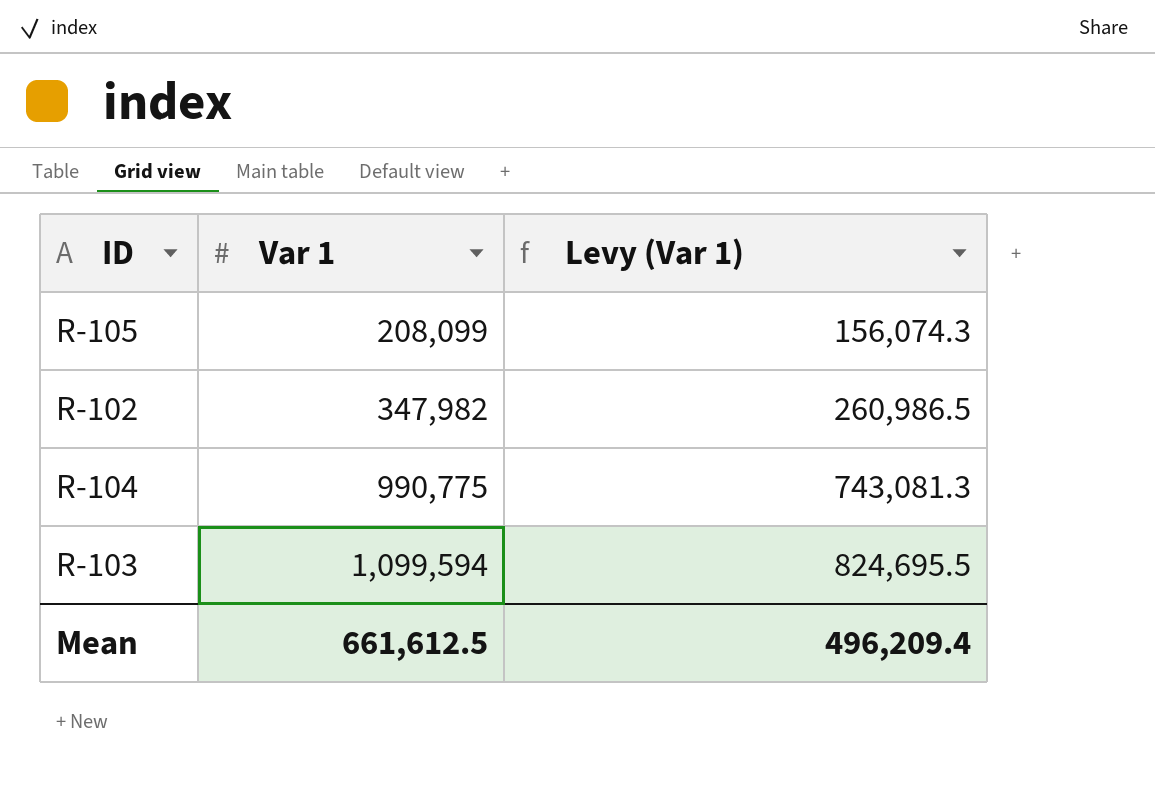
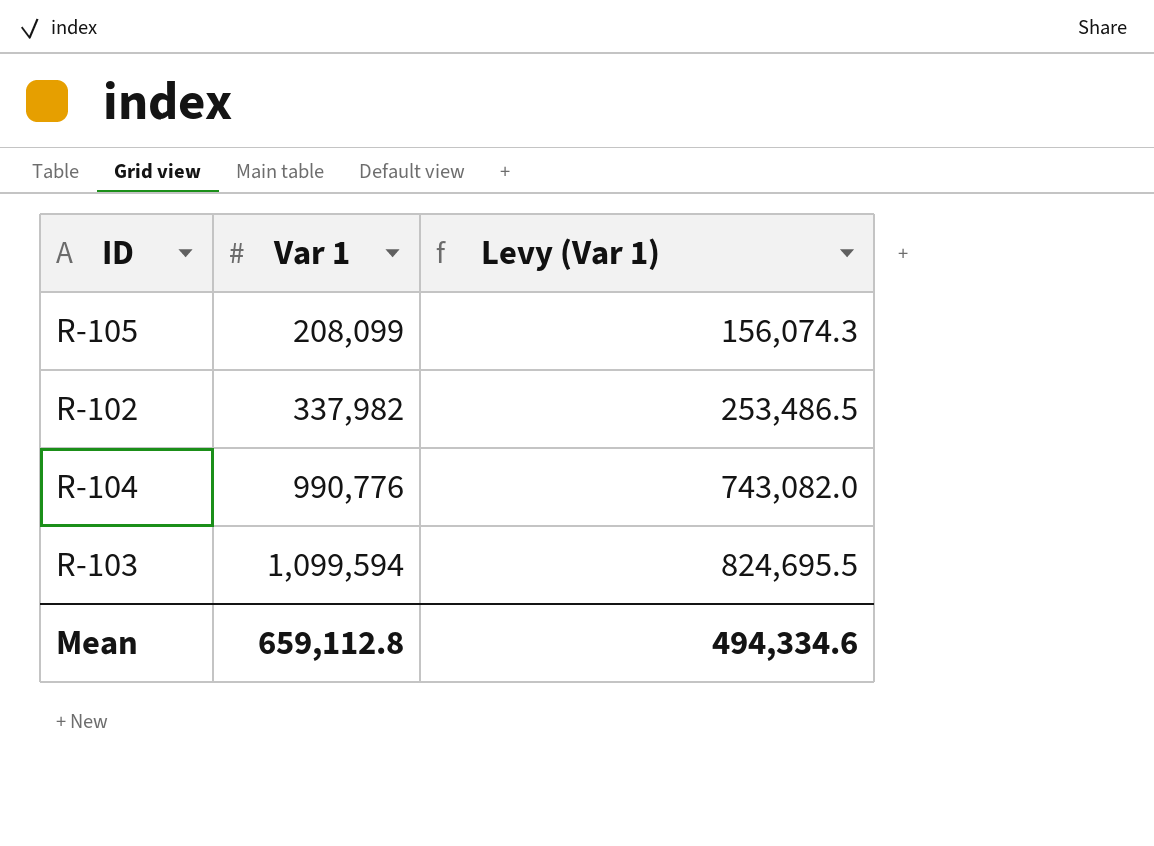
R-102 | Var 1: 347,982 -> 337,982
R-102 | Levy (Var 1): 260,986.5 -> 253,486.5
R-104 | Var 1: 990,775 -> 990,776
R-104 | Levy (Var 1): 743,081.3 -> 743,082.0
Mean | Var 1: 661,612.5 -> 659,112.8
Mean | Levy (Var 1): 496,209.4 -> 494,334.6

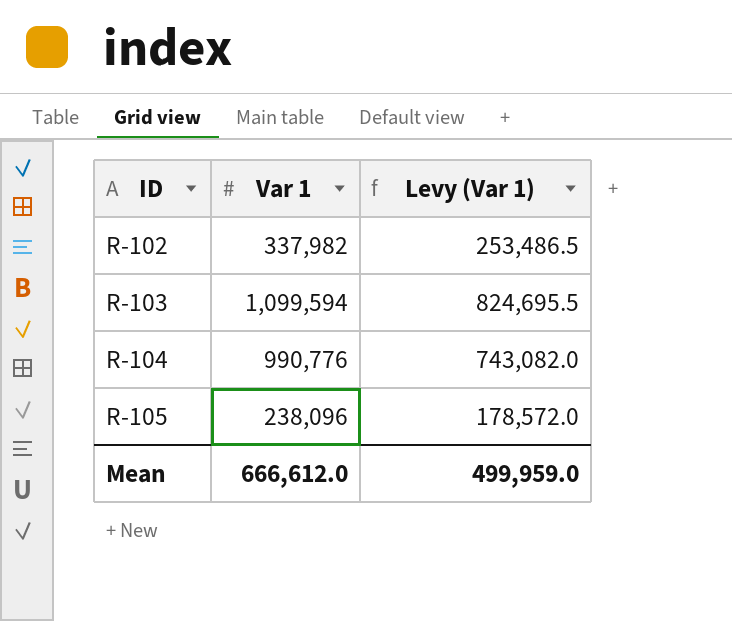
row order: Var 1 ascending -> ID ascending
R-105 | Var 1: 208,099 -> 238,096
R-105 | Levy (Var 1): 156,074.3 -> 178,572.0
Mean | Var 1: 659,112.8 -> 666,612.0
Mean | Levy (Var 1): 494,334.6 -> 499,959.0

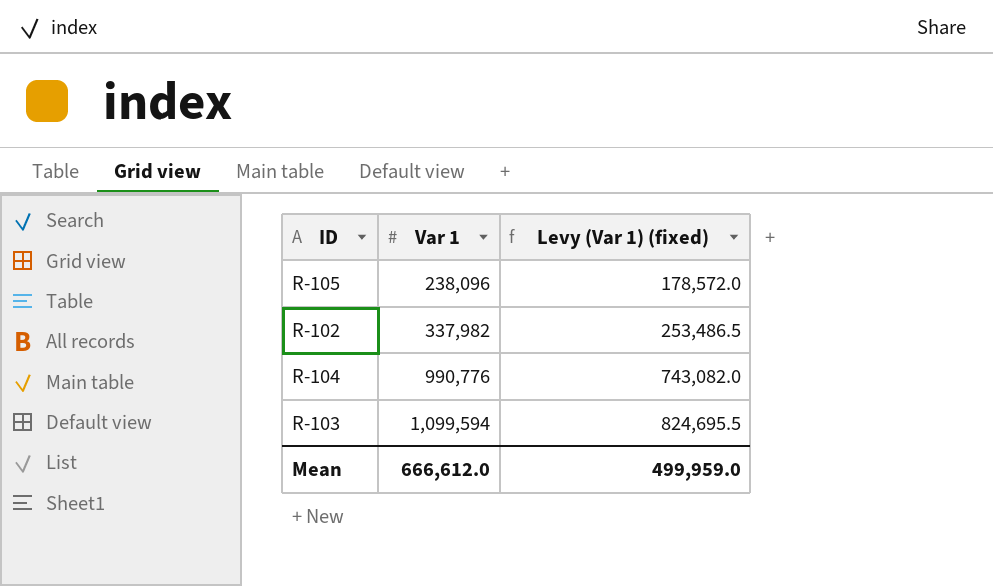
row order: ID ascending -> Var 1 ascending
column name: Levy (Var 1) -> Levy (Var 1) (fixed)

